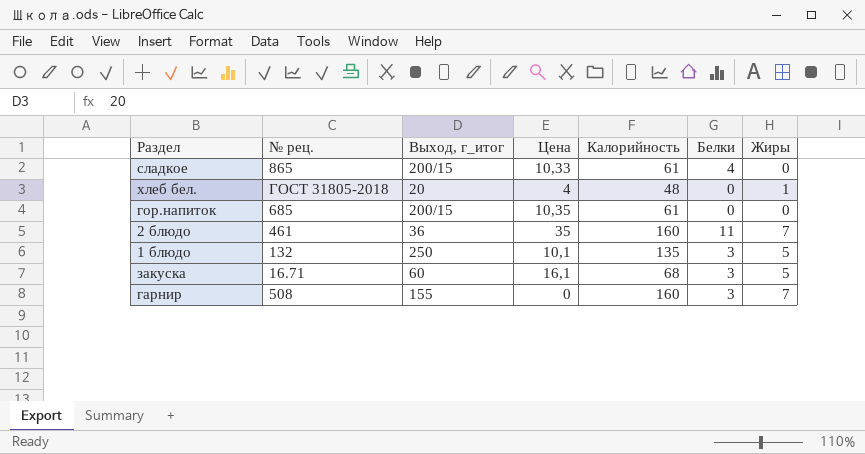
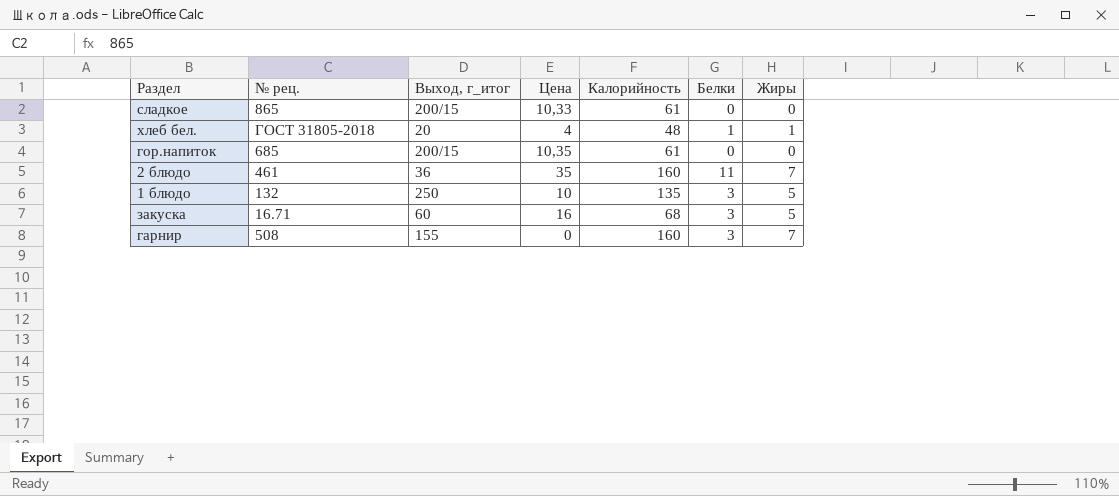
сладкое | Белки: 4 -> 0
хлеб бел. | Белки: 0 -> 1
1 блюдо | Цена: 10,1 -> 10
закуска | Цена: 16,1 -> 16

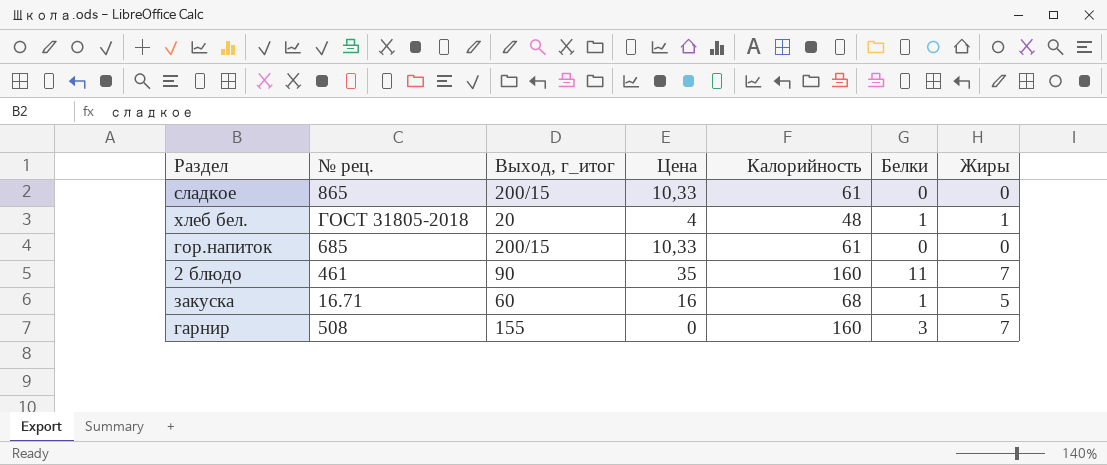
row 1 блюдо: 132 | 250 | 10 | 135 | 3 | 5 -> none
гор.напиток | Цена: 10,35 -> 10,33
2 блюдо | Выход, г_итог: 36 -> 90
закуска | Белки: 3 -> 1

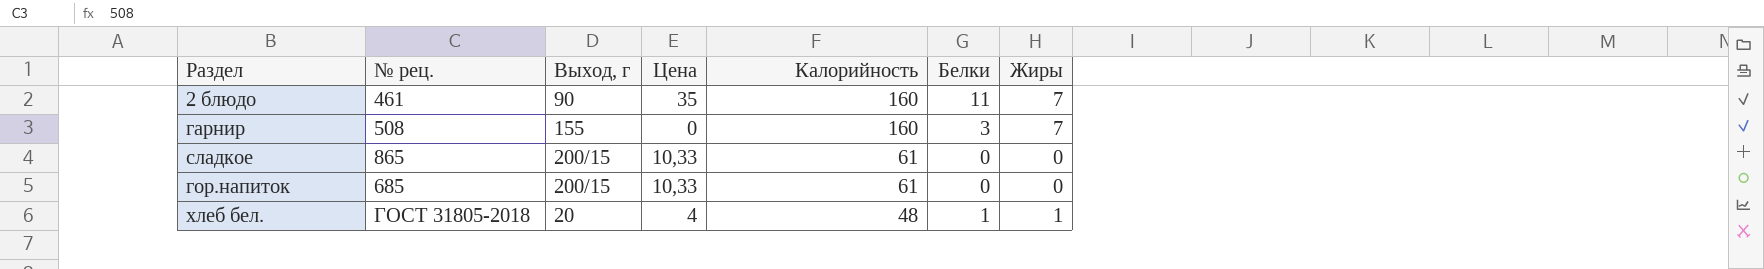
row order: none -> Калорийность descending
column name: Выход, г_итог -> Выход, г
row закуска: 16.71 | 60 | 16 | 68 | 1 | 5 -> none

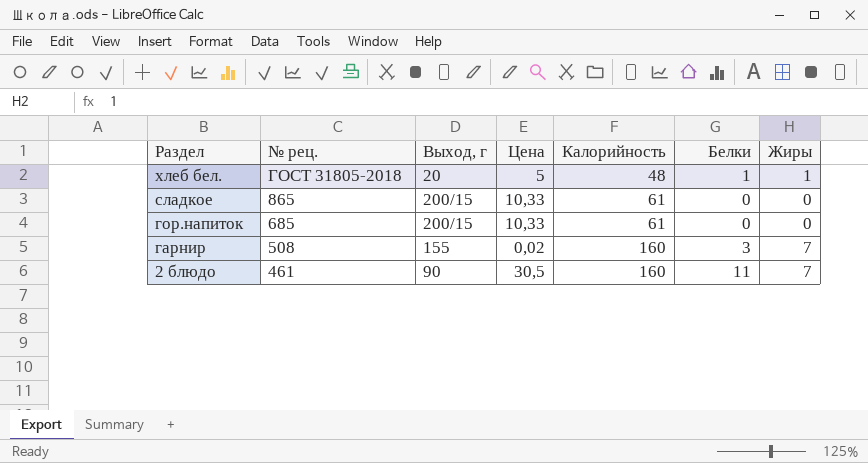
row order: Калорийность descending -> Раздел descending
хлеб бел. | Цена: 4 -> 5
гарнир | Цена: 0 -> 0,02
2 блюдо | Цена: 35 -> 30,5

